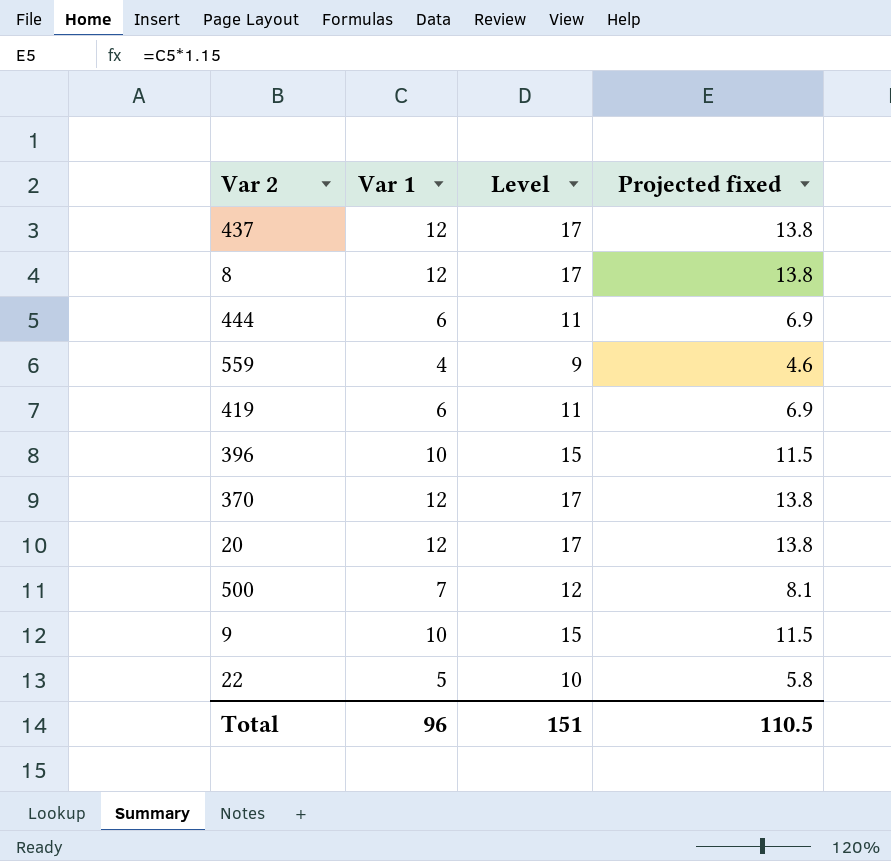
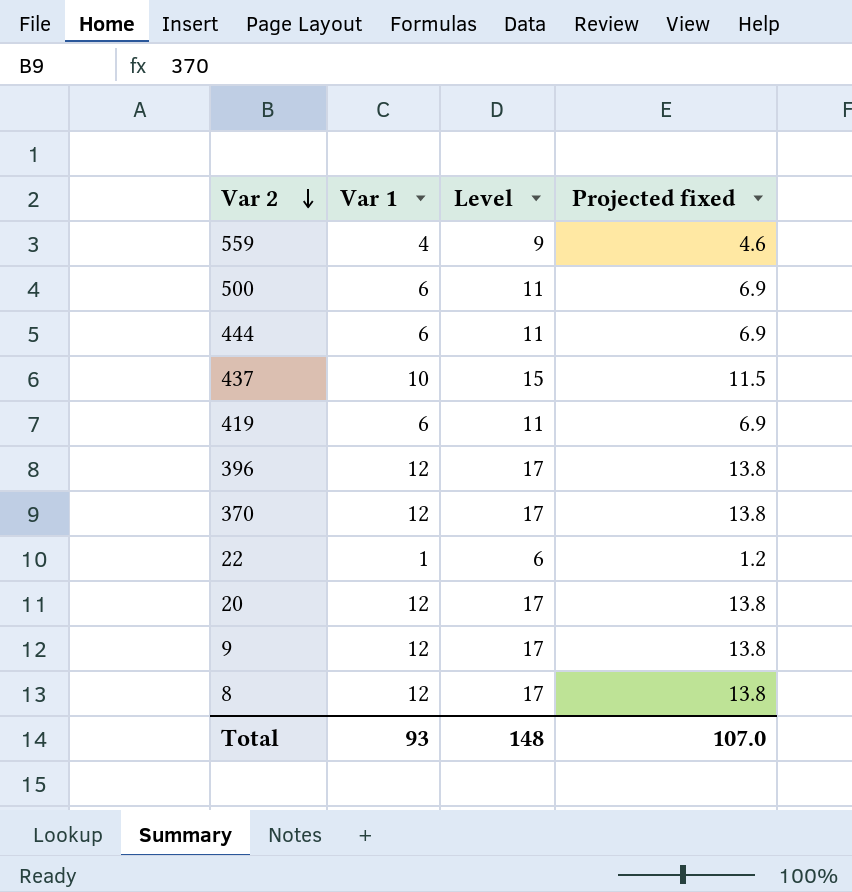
row order: none -> Var 2 descending
500 | Var 1: 7 -> 6
500 | Level: 12 -> 11
500 | Projected fixed: 8.1 -> 6.9
437 | Var 1: 12 -> 10
437 | Level: 17 -> 15
437 | Projected fixed: 13.8 -> 11.5
396 | Var 1: 10 -> 12
396 | Level: 15 -> 17
396 | Projected fixed: 11.5 -> 13.8
22 | Var 1: 5 -> 1
22 | Level: 10 -> 6
22 | Projected fixed: 5.8 -> 1.2
9 | Var 1: 10 -> 12
9 | Level: 15 -> 17
9 | Projected fixed: 11.5 -> 13.8
Total | Var 1: 96 -> 93
Total | Level: 151 -> 148
Total | Projected fixed: 110.5 -> 107.0

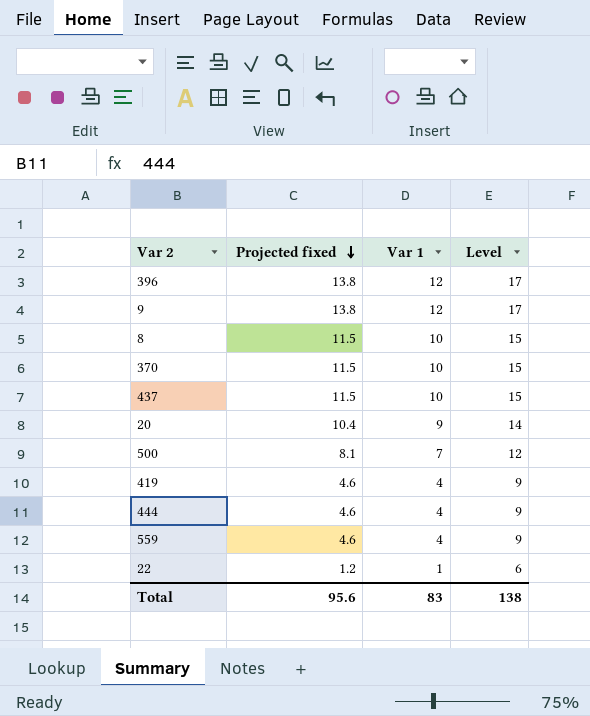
row order: Var 2 descending -> Projected fixed descending
column Projected fixed | position: 4 -> 2
8 | Projected fixed: 13.8 -> 11.5
8 | Var 1: 12 -> 10
8 | Level: 17 -> 15
370 | Projected fixed: 13.8 -> 11.5
370 | Var 1: 12 -> 10
370 | Level: 17 -> 15
20 | Projected fixed: 13.8 -> 10.4
20 | Var 1: 12 -> 9
20 | Level: 17 -> 14
500 | Projected fixed: 6.9 -> 8.1
500 | Var 1: 6 -> 7
500 | Level: 11 -> 12
419 | Projected fixed: 6.9 -> 4.6
419 | Var 1: 6 -> 4
419 | Level: 11 -> 9
444 | Projected fixed: 6.9 -> 4.6
444 | Var 1: 6 -> 4
444 | Level: 11 -> 9
Total | Projected fixed: 107.0 -> 95.6
Total | Var 1: 93 -> 83
Total | Level: 148 -> 138

